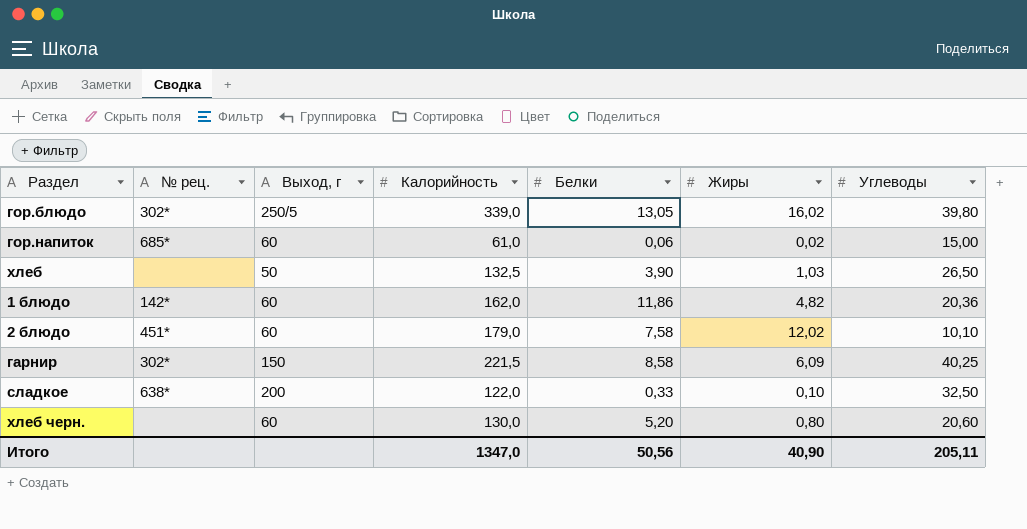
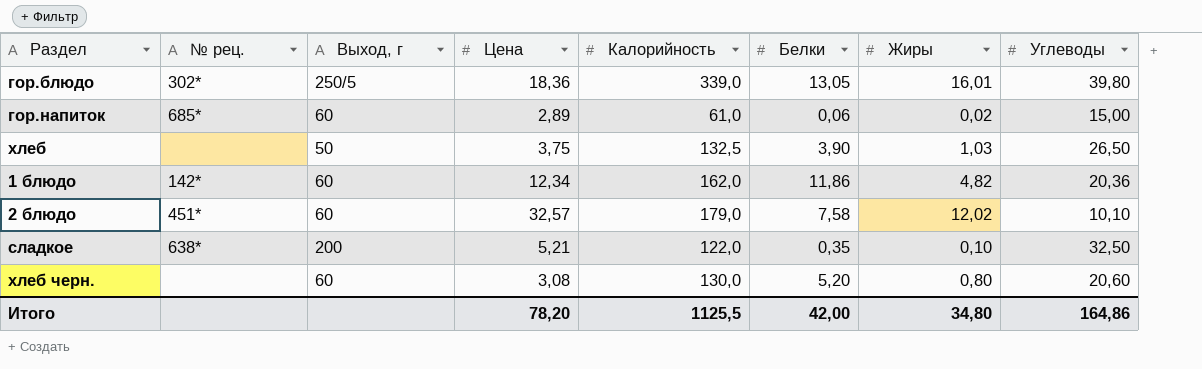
column Цена | position: none -> 4
row гарнир: 302* | 150 | 221,5 | 8,58 | 6,09 | 40,25 -> none
гор.блюдо | Жиры: 16,02 -> 16,01
сладкое | Белки: 0,33 -> 0,35
Итого | Калорийность: 1347,0 -> 1125,5
Итого | Белки: 50,56 -> 42,00
Итого | Жиры: 40,90 -> 34,80
Итого | Углеводы: 205,11 -> 164,86

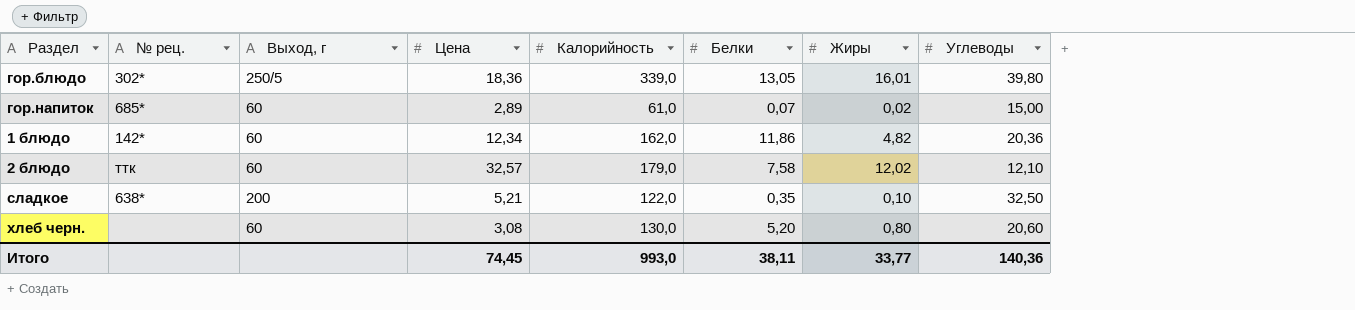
row хлеб: none | 50 | 3,75 | 132,5 | 3,90 | 1,03 | 26,50 -> none
гор.напиток | Белки: 0,06 -> 0,07
2 блюдо | № рец.: 451* -> ттк
2 блюдо | Углеводы: 10,10 -> 12,10
Итого | Цена: 78,20 -> 74,45
Итого | Калорийность: 1125,5 -> 993,0
Итого | Белки: 42,00 -> 38,11
Итого | Жиры: 34,80 -> 33,77
Итого | Углеводы: 164,86 -> 140,36

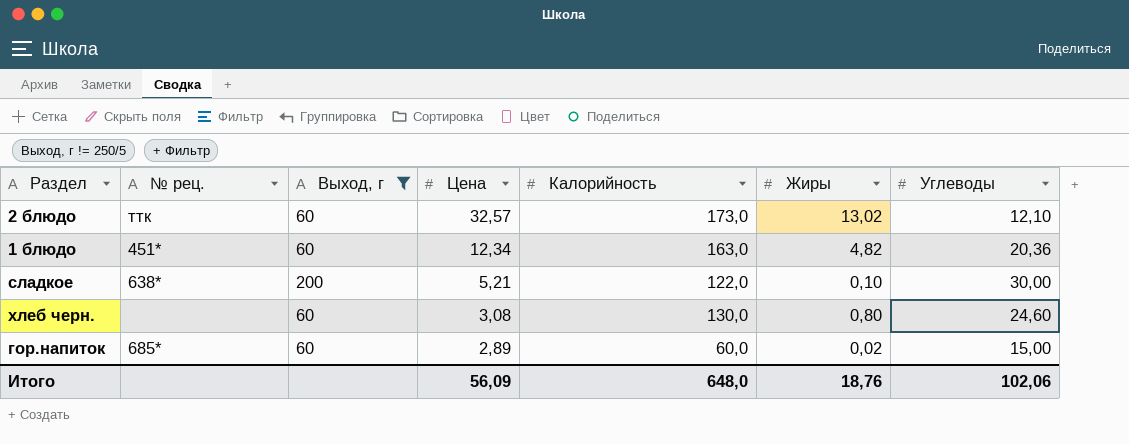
filter: none -> Выход, г != 250/5
row order: none -> Цена descending
column Белки | position: 6 -> none
2 блюдо | Калорийность: 179,0 -> 173,0
2 блюдо | Жиры: 12,02 -> 13,02
1 блюдо | № рец.: 142* -> 451*
1 блюдо | Калорийность: 162,0 -> 163,0
сладкое | Углеводы: 32,50 -> 30,00
хлеб черн. | Углеводы: 20,60 -> 24,60
гор.напиток | Калорийность: 61,0 -> 60,0
Итого | Цена: 74,45 -> 56,09
Итого | Калорийность: 993,0 -> 648,0
Итого | Жиры: 33,77 -> 18,76
Итого | Углеводы: 140,36 -> 102,06

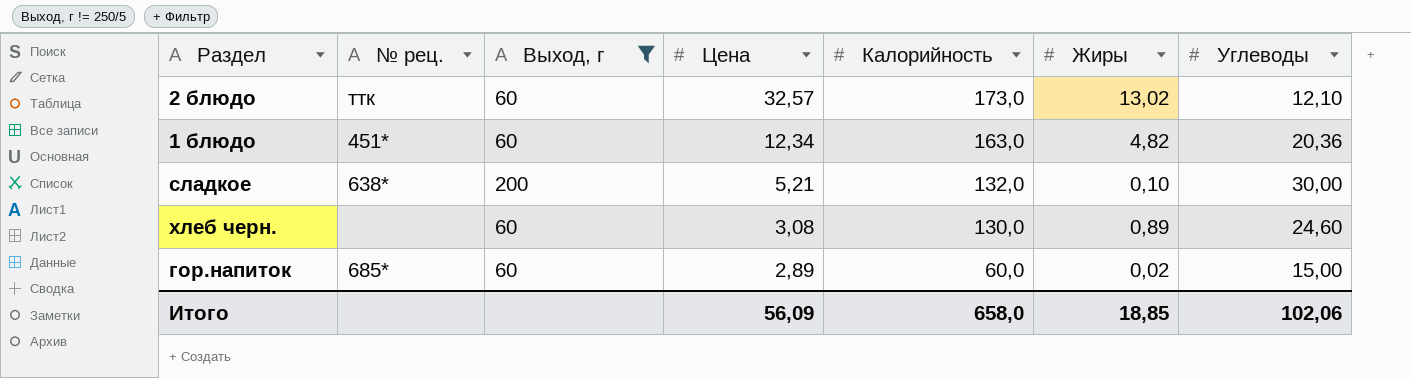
сладкое | Калорийность: 122,0 -> 132,0
хлеб черн. | Жиры: 0,80 -> 0,89
Итого | Калорийность: 648,0 -> 658,0
Итого | Жиры: 18,76 -> 18,85

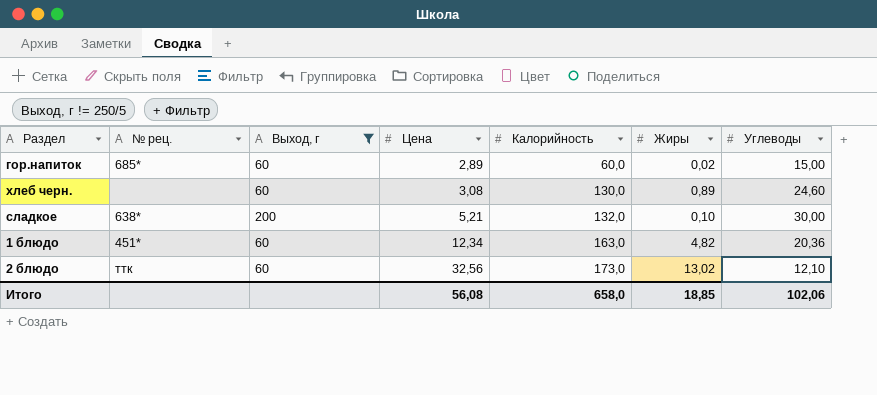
row order: Цена descending -> Цена ascending
2 блюдо | Цена: 32,57 -> 32,56
Итого | Цена: 56,09 -> 56,08

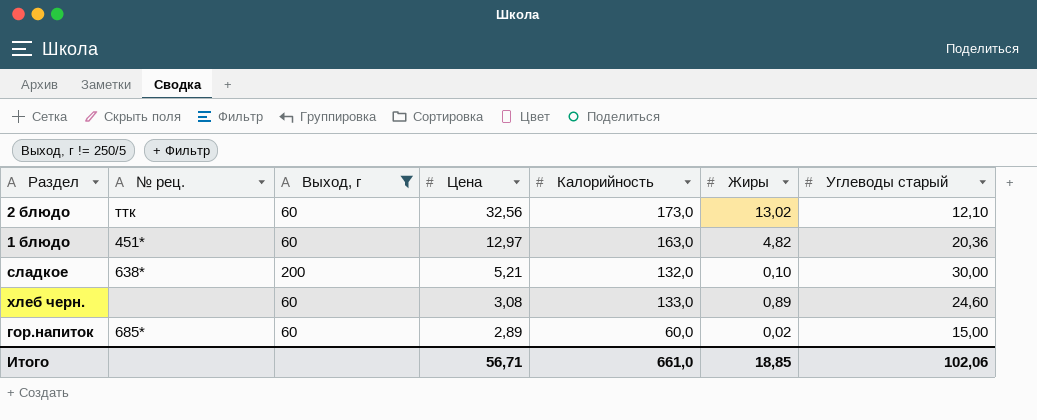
row order: Цена ascending -> Цена descending
column name: Углеводы -> Углеводы старый
1 блюдо | Цена: 12,34 -> 12,97
хлеб черн. | Калорийность: 130,0 -> 133,0
Итого | Цена: 56,08 -> 56,71
Итого | Калорийность: 658,0 -> 661,0

